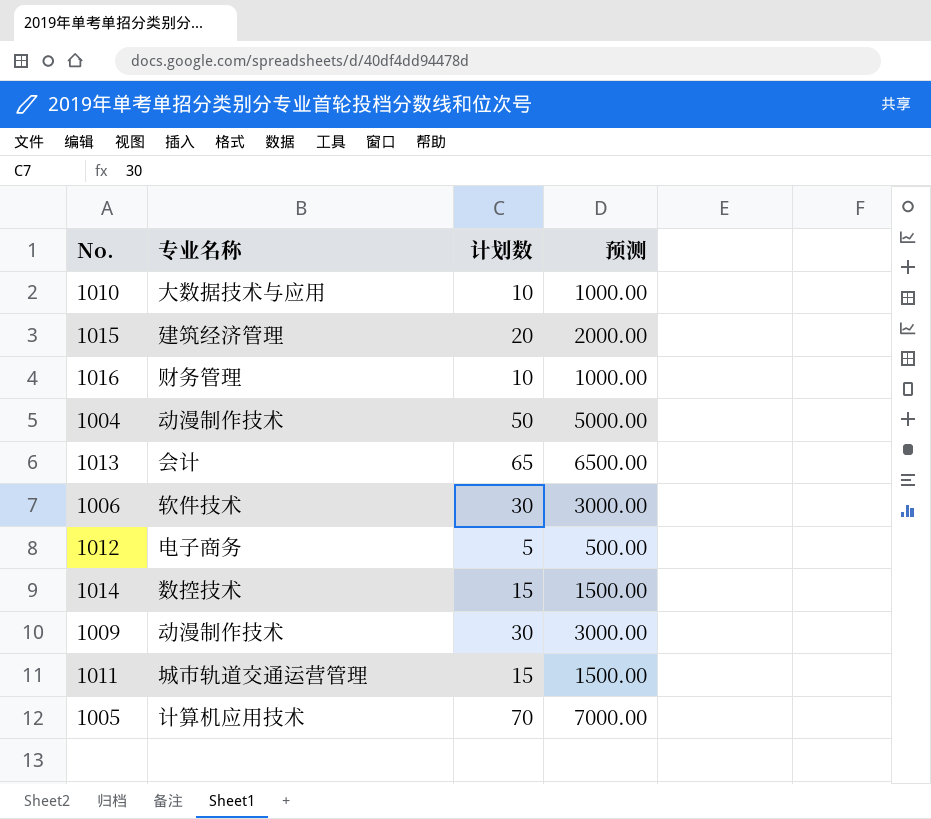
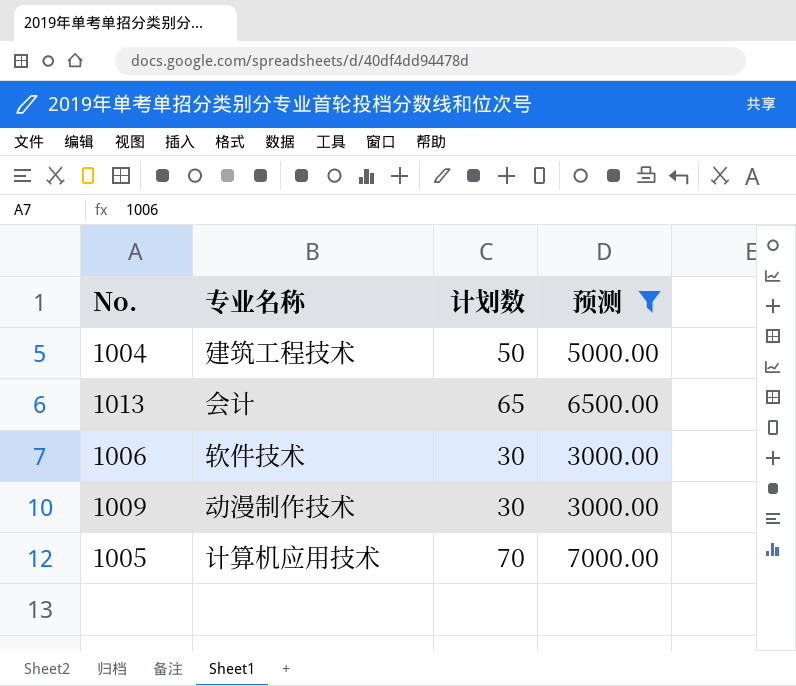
filter: none -> 预测 >= 3000.00
1004 | 专业名称: 动漫制作技术 -> 建筑工程技术

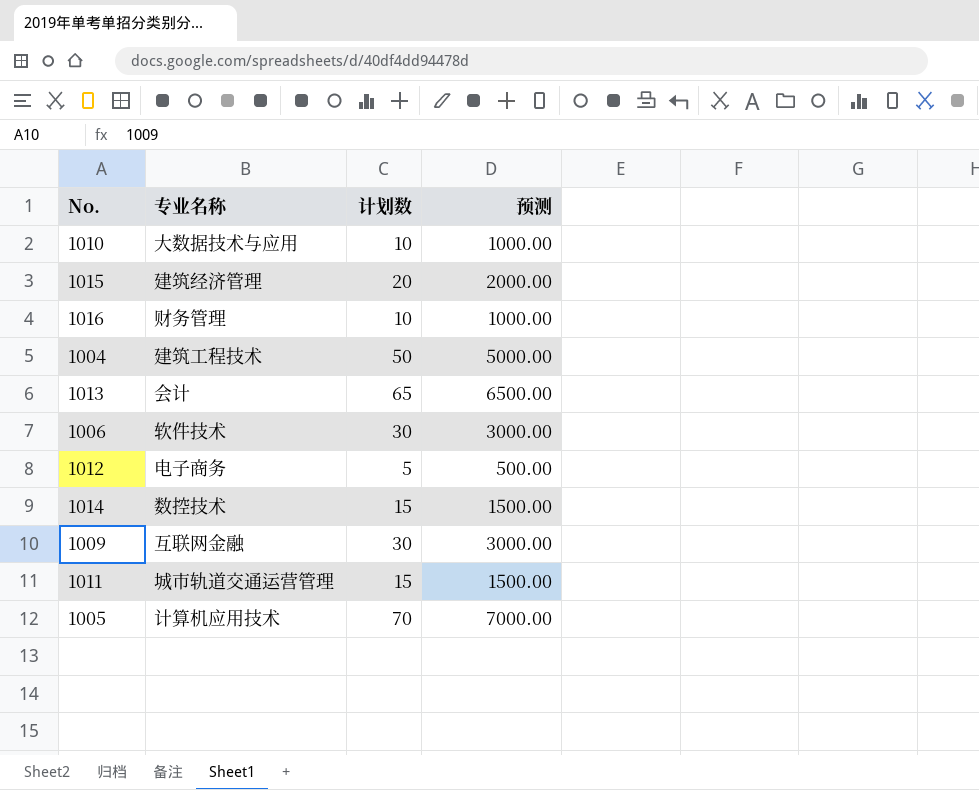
filter: 预测 >= 3000.00 -> none
1009 | 专业名称: 动漫制作技术 -> 互联网金融

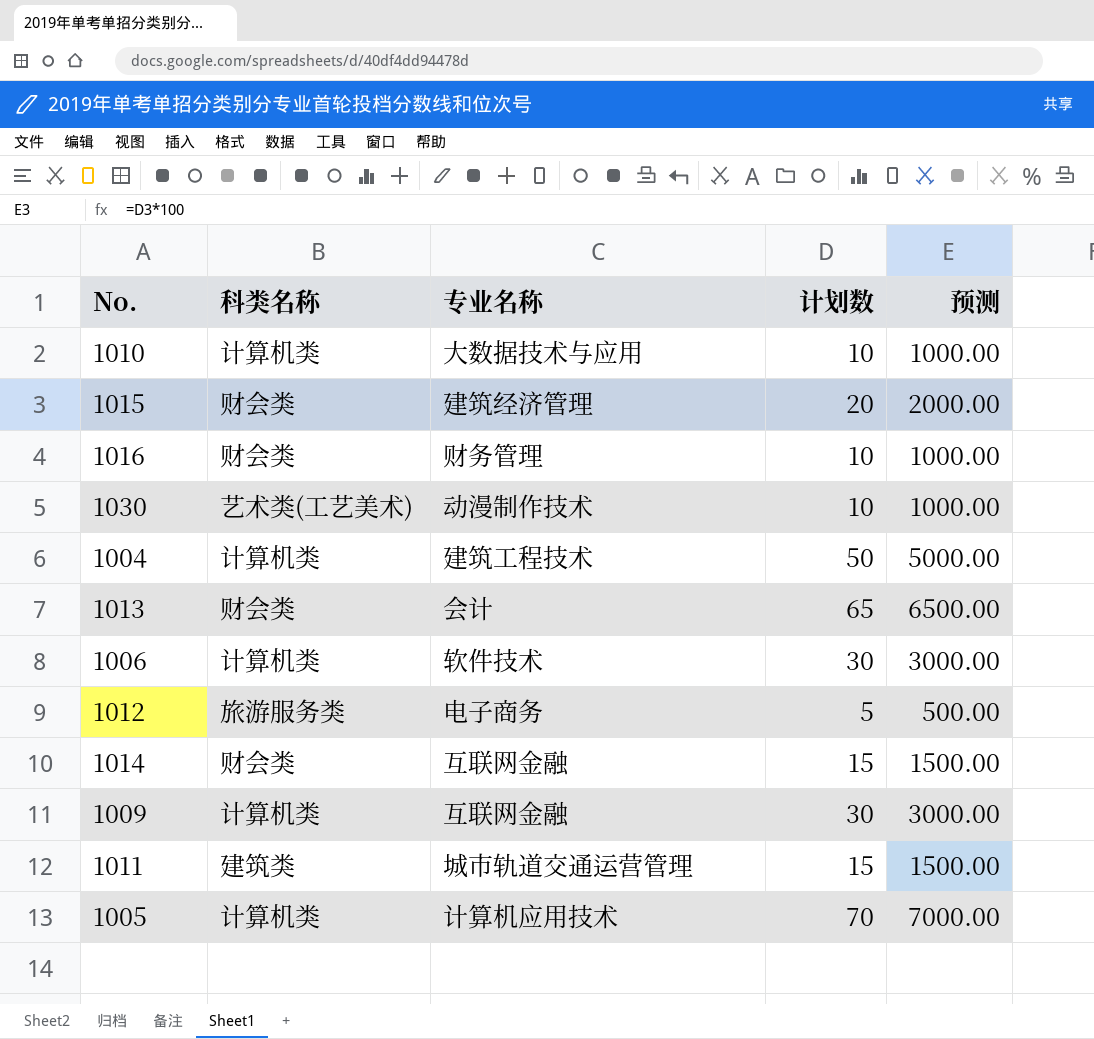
column 科类名称 | position: none -> 2
row 1030: none -> 艺术类(工艺美术) | 动漫制作技术 | 10 | 1000.00
1014 | 专业名称: 数控技术 -> 互联网金融

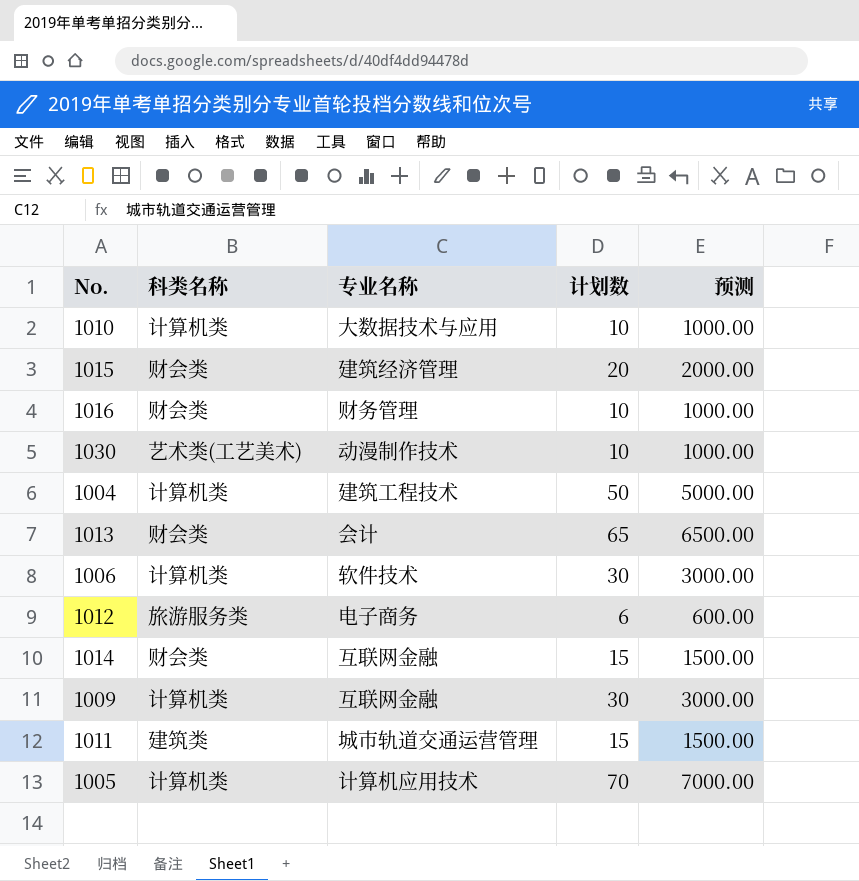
1012 | 计划数: 5 -> 6
1012 | 预测: 500.00 -> 600.00

